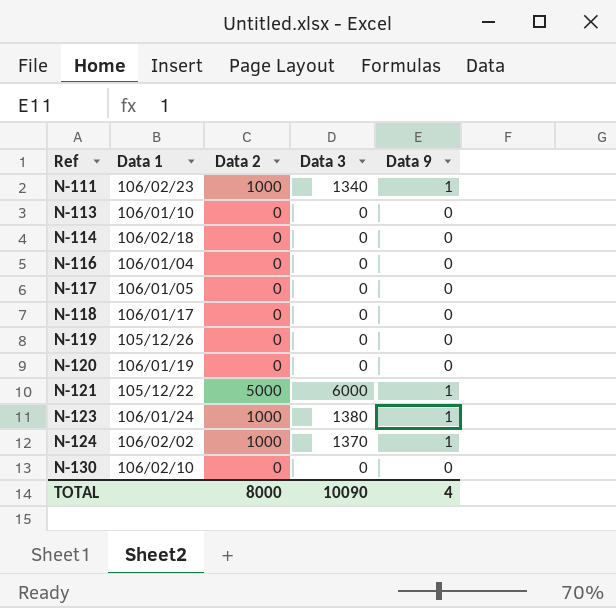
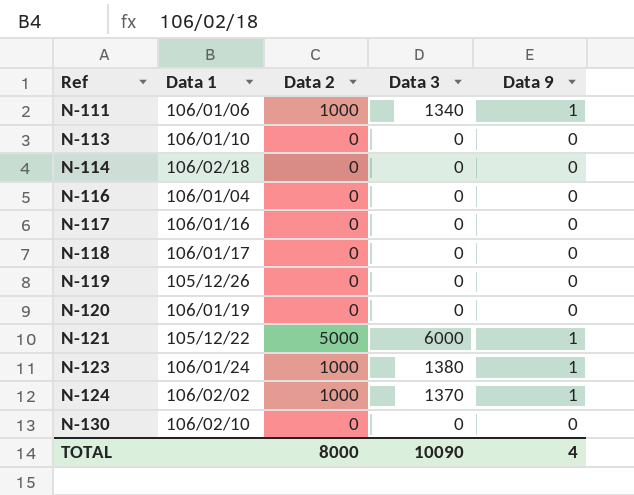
N-111 | Data 1: 106/02/23 -> 106/01/06
N-117 | Data 1: 106/01/05 -> 106/01/16

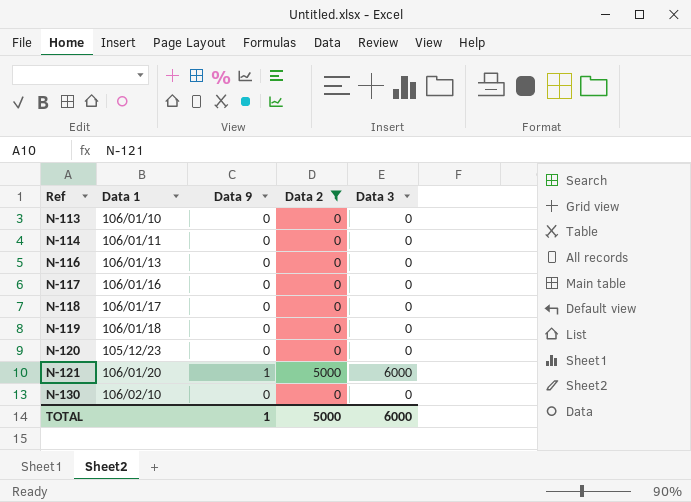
filter: none -> Data 2 != 1000
column Data 9 | position: 5 -> 3
N-114 | Data 1: 106/02/18 -> 106/01/11
N-116 | Data 1: 106/01/04 -> 106/01/13
N-119 | Data 1: 105/12/26 -> 106/01/18
N-120 | Data 1: 106/01/19 -> 105/12/23
N-121 | Data 1: 105/12/22 -> 106/01/20
TOTAL | Data 9: 4 -> 1
TOTAL | Data 2: 8000 -> 5000
TOTAL | Data 3: 10090 -> 6000

